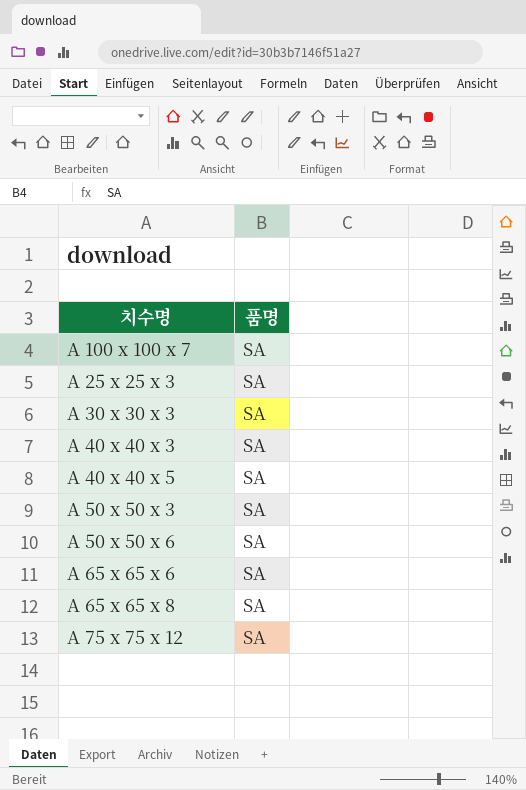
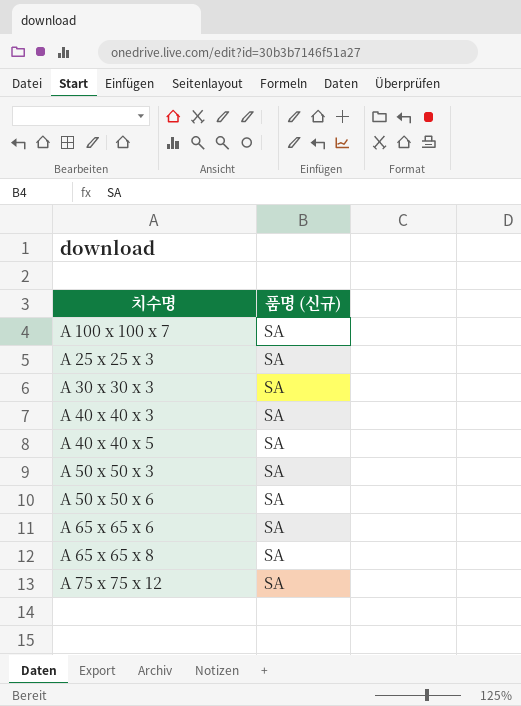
column name: 품명 -> 품명 (신규)

